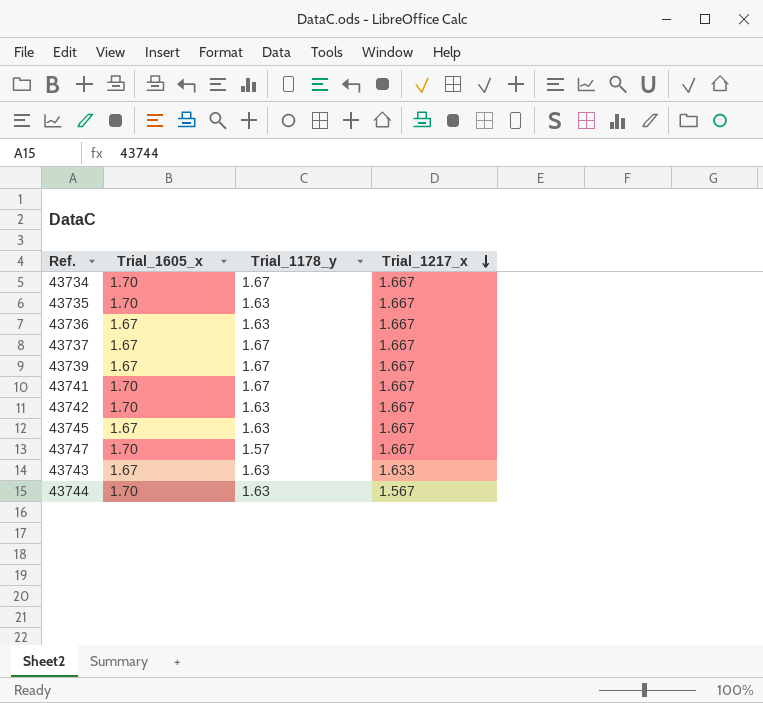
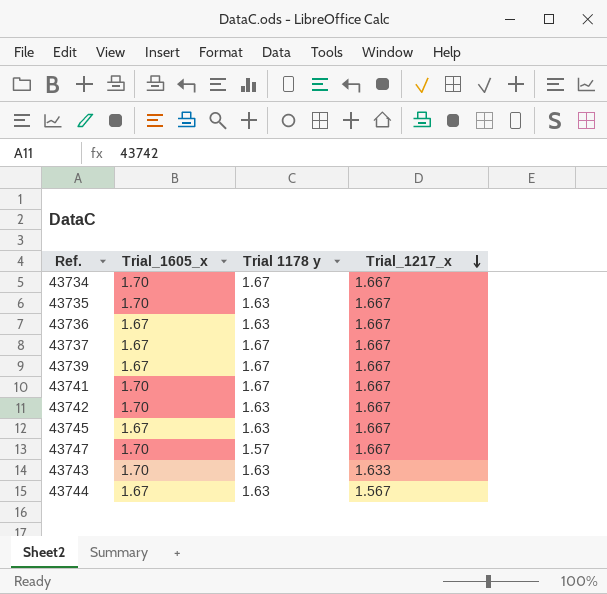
column name: Trial_1178_y -> Trial 1178 y
43743 | Trial_1605_x: 1.67 -> 1.70
43744 | Trial_1605_x: 1.70 -> 1.67

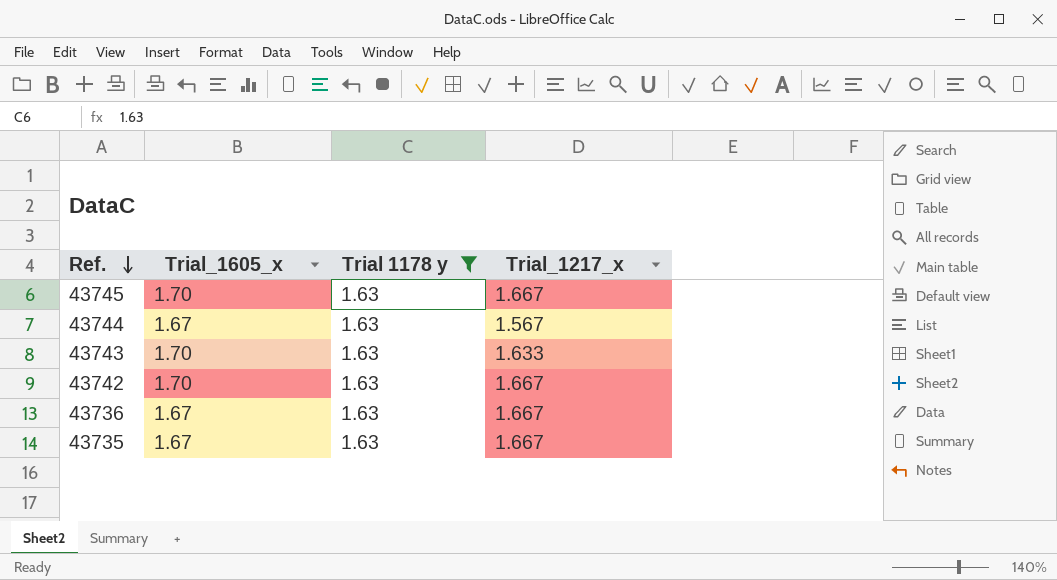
filter: none -> Trial 1178 y = 1.63
row order: Trial_1217_x descending -> Ref. descending
43745 | Trial_1605_x: 1.67 -> 1.70
43735 | Trial_1605_x: 1.70 -> 1.67

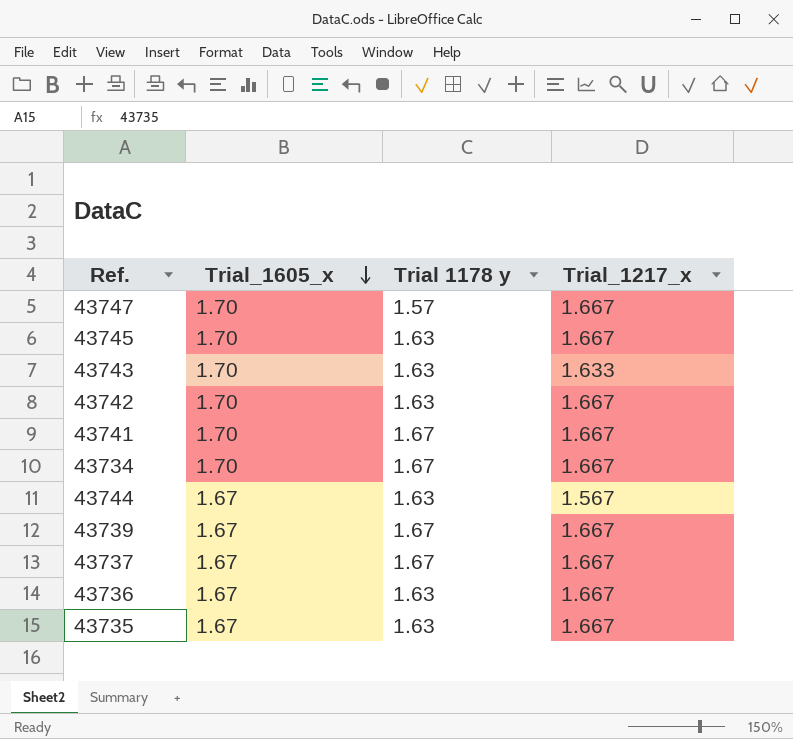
filter: Trial 1178 y = 1.63 -> none
row order: Ref. descending -> Trial_1605_x descending

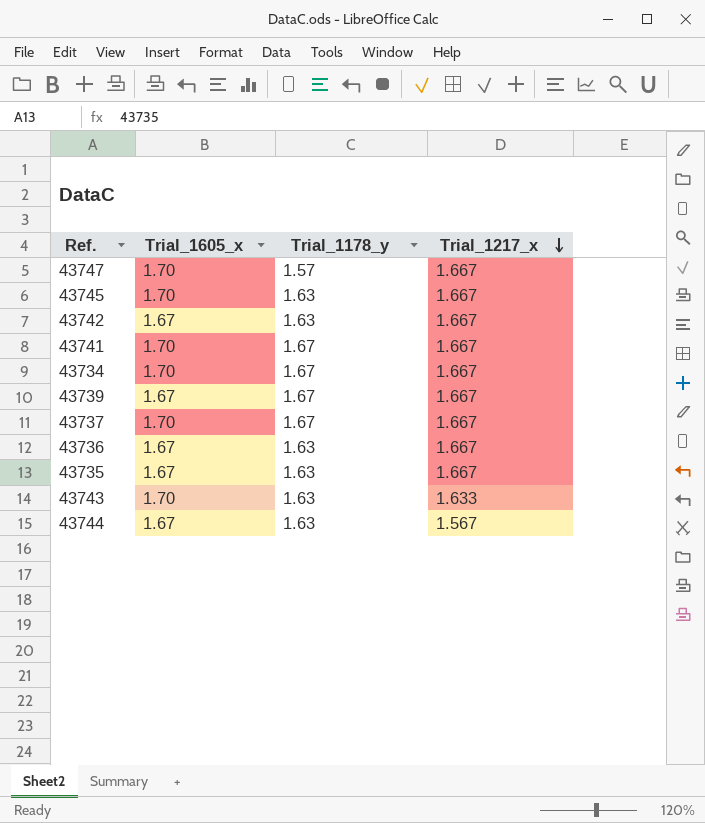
row order: Trial_1605_x descending -> Trial_1217_x descending
column name: Trial 1178 y -> Trial_1178_y
43742 | Trial_1605_x: 1.70 -> 1.67
43737 | Trial_1605_x: 1.67 -> 1.70

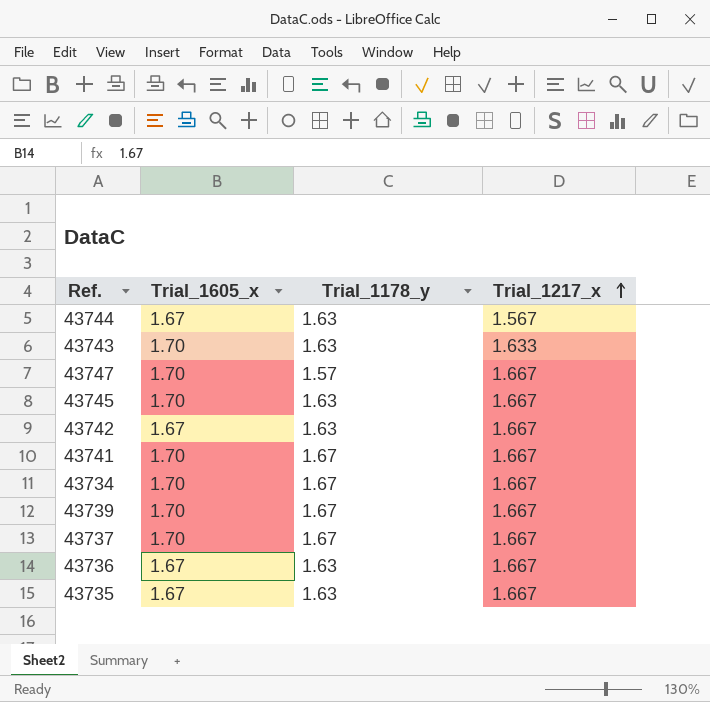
row order: Trial_1217_x descending -> Trial_1217_x ascending
43739 | Trial_1605_x: 1.67 -> 1.70

